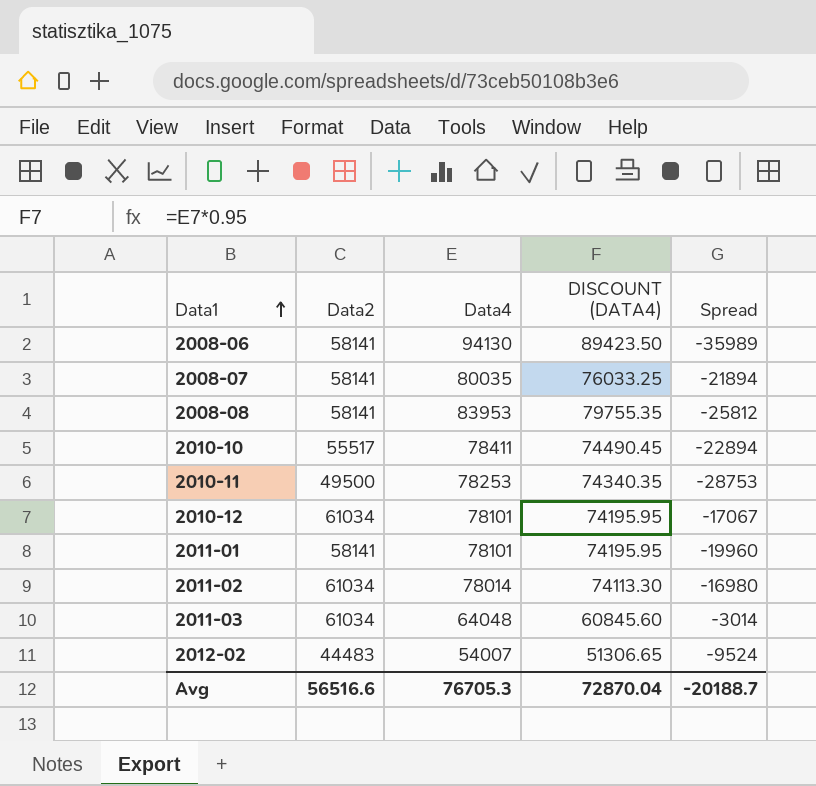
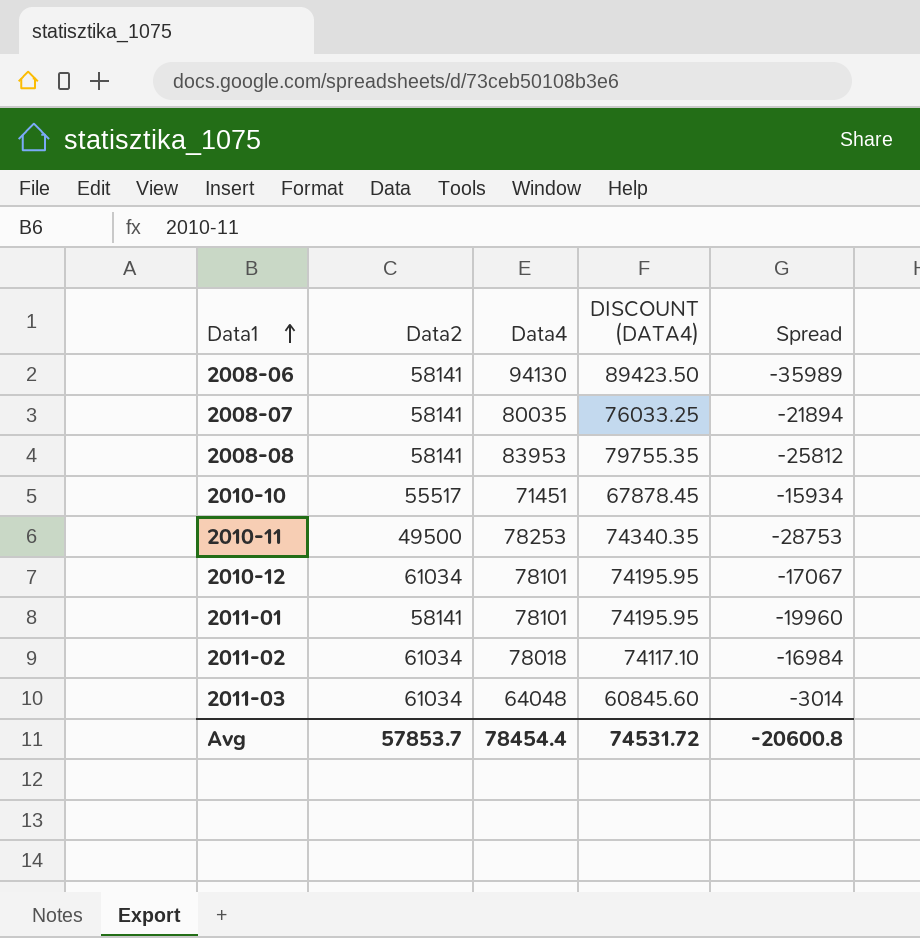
row 2012-02: 44483 | 54007 | 51306.65 | -9524 -> none
2010-10 | Data4: 78411 -> 71451
2010-10 | DISCOUNT (DATA4): 74490.45 -> 67878.45
2010-10 | Spread: -22894 -> -15934
2011-02 | Data4: 78014 -> 78018
2011-02 | DISCOUNT (DATA4): 74113.30 -> 74117.10
2011-02 | Spread: -16980 -> -16984
Avg | Data2: 56516.6 -> 57853.7
Avg | Data4: 76705.3 -> 78454.4
Avg | DISCOUNT (DATA4): 72870.04 -> 74531.72
Avg | Spread: -20188.7 -> -20600.8

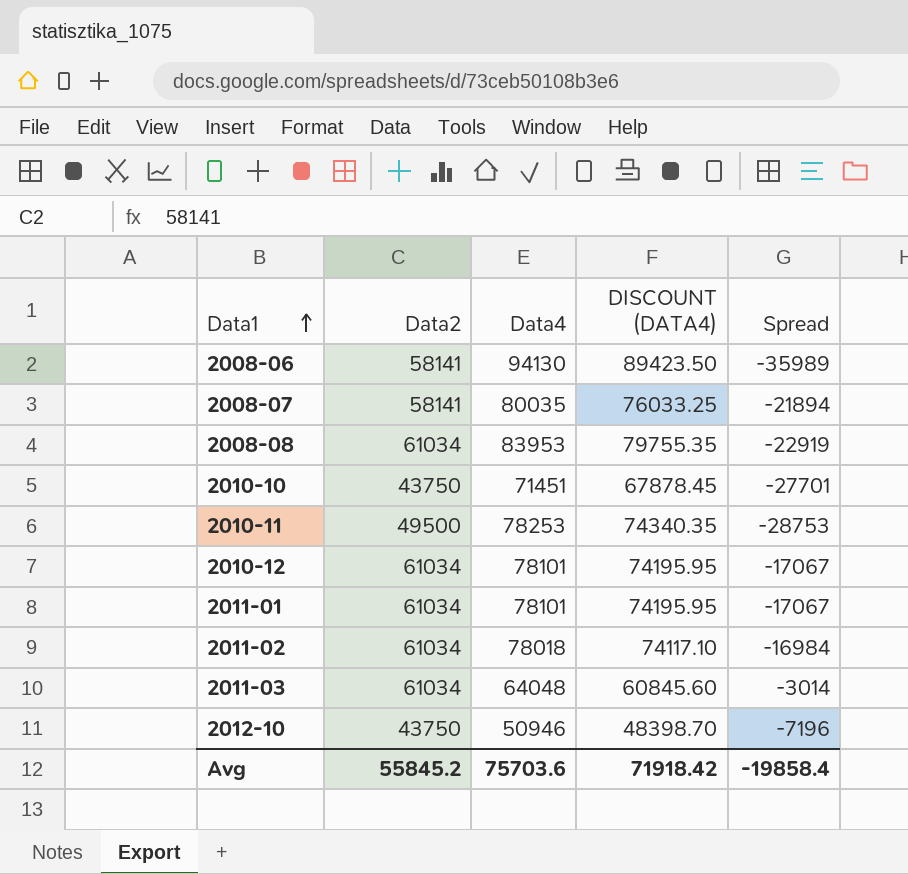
2008-08 | Data2: 58141 -> 61034
2008-08 | Spread: -25812 -> -22919
2010-10 | Data2: 55517 -> 43750
2010-10 | Spread: -15934 -> -27701
2011-01 | Data2: 58141 -> 61034
2011-01 | Spread: -19960 -> -17067
row 2012-10: none -> 43750 | 50946 | 48398.70 | -7196
Avg | Data2: 57853.7 -> 55845.2
Avg | Data4: 78454.4 -> 75703.6
Avg | DISCOUNT (DATA4): 74531.72 -> 71918.42
Avg | Spread: -20600.8 -> -19858.4

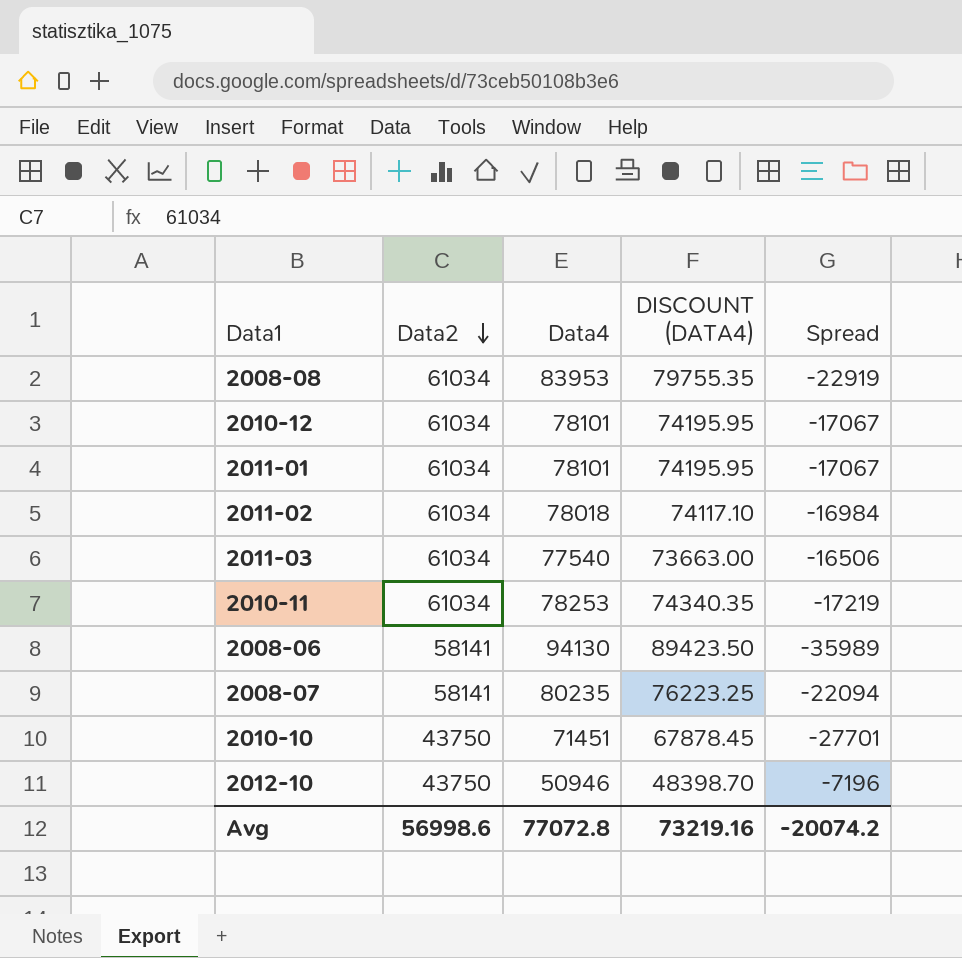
row order: Data1 ascending -> Data2 descending
2011-03 | Data4: 64048 -> 77540
2011-03 | DISCOUNT (DATA4): 60845.60 -> 73663.00
2011-03 | Spread: -3014 -> -16506
2010-11 | Data2: 49500 -> 61034
2010-11 | Spread: -28753 -> -17219
2008-07 | Data4: 80035 -> 80235
2008-07 | DISCOUNT (DATA4): 76033.25 -> 76223.25
2008-07 | Spread: -21894 -> -22094
Avg | Data2: 55845.2 -> 56998.6
Avg | Data4: 75703.6 -> 77072.8
Avg | DISCOUNT (DATA4): 71918.42 -> 73219.16
Avg | Spread: -19858.4 -> -20074.2

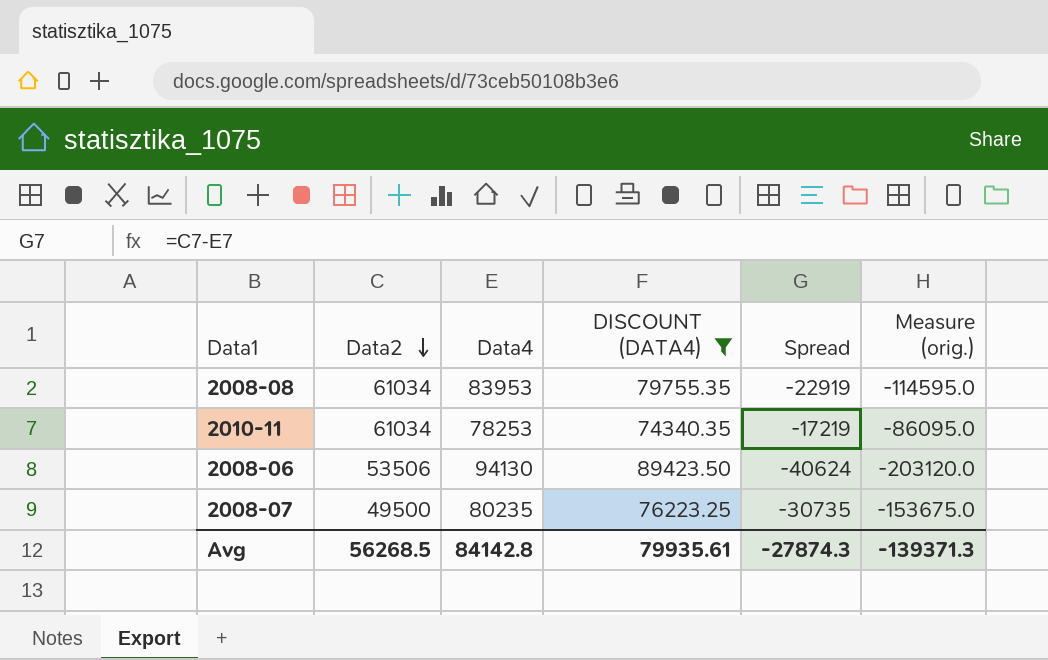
filter: none -> DISCOUNT (DATA4) >= 74340.35
column Measure (orig.) | formula: none -> [Spread] * 5
2008-06 | Data2: 58141 -> 53506
2008-06 | Spread: -35989 -> -40624
2008-07 | Data2: 58141 -> 49500
2008-07 | Spread: -22094 -> -30735
Avg | Data2: 56998.6 -> 56268.5
Avg | Data4: 77072.8 -> 84142.8
Avg | DISCOUNT (DATA4): 73219.16 -> 79935.61
Avg | Spread: -20074.2 -> -27874.3

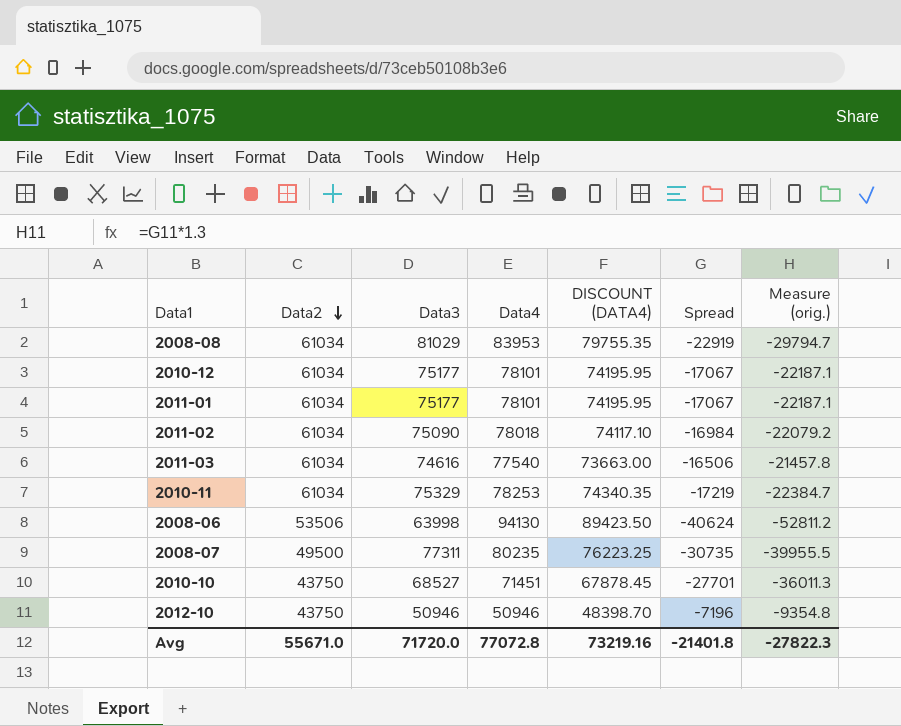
filter: DISCOUNT (DATA4) >= 74340.35 -> none
column Data3 | position: none -> 3
column Measure (orig.) | formula: [Spread] * 5 -> [Spread] * 1.3
Avg | Data2: 56268.5 -> 55671.0
Avg | Data4: 84142.8 -> 77072.8
Avg | DISCOUNT (DATA4): 79935.61 -> 73219.16
Avg | Spread: -27874.3 -> -21401.8
Avg | Measure (orig.): -139371.3 -> -27822.3

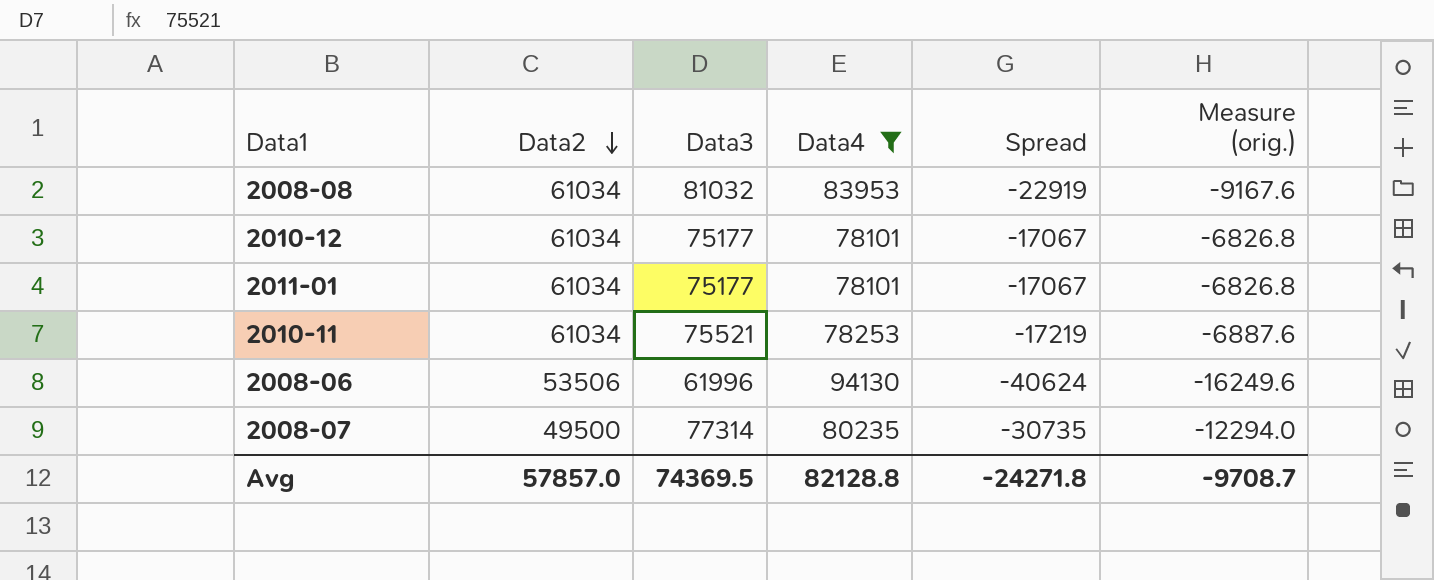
filter: none -> Data4 >= 78101
column DISCOUNT (DATA4) | formula: [Data4] * 0.95 -> none
column Measure (orig.) | formula: [Spread] * 1.3 -> [Spread] * 0.4
2008-08 | Data3: 81029 -> 81032
2010-11 | Data3: 75329 -> 75521
2008-06 | Data3: 63998 -> 61996
2008-07 | Data3: 77311 -> 77314
Avg | Data2: 55671.0 -> 57857.0
Avg | Data3: 71720.0 -> 74369.5
Avg | Data4: 77072.8 -> 82128.8
Avg | Spread: -21401.8 -> -24271.8
Avg | Measure (orig.): -27822.3 -> -9708.7

